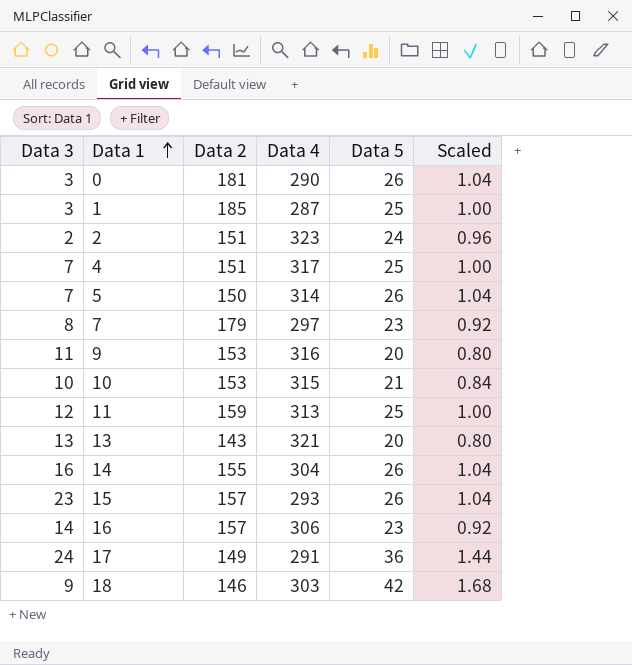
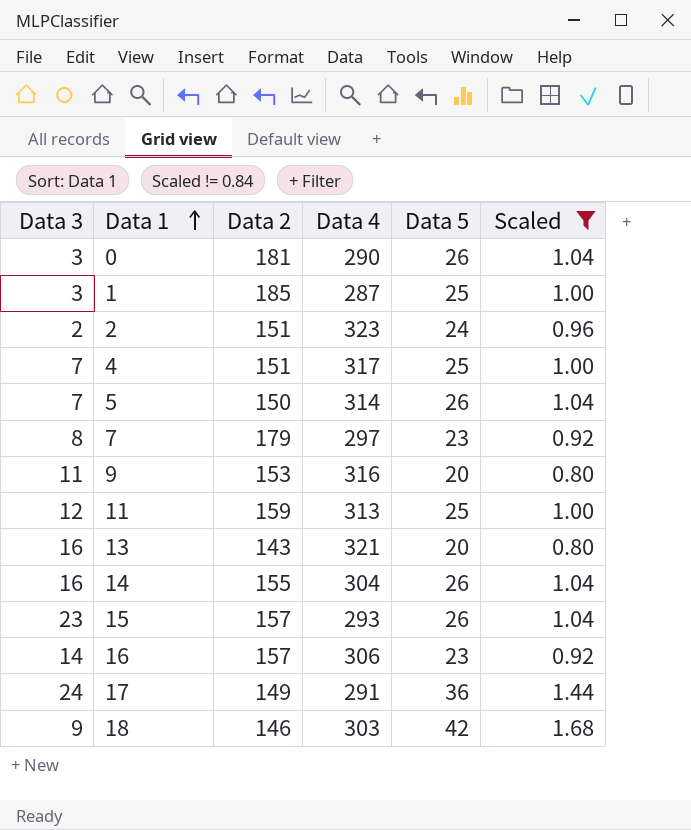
filter: none -> Scaled != 0.84
13 | Data 3: 13 -> 16

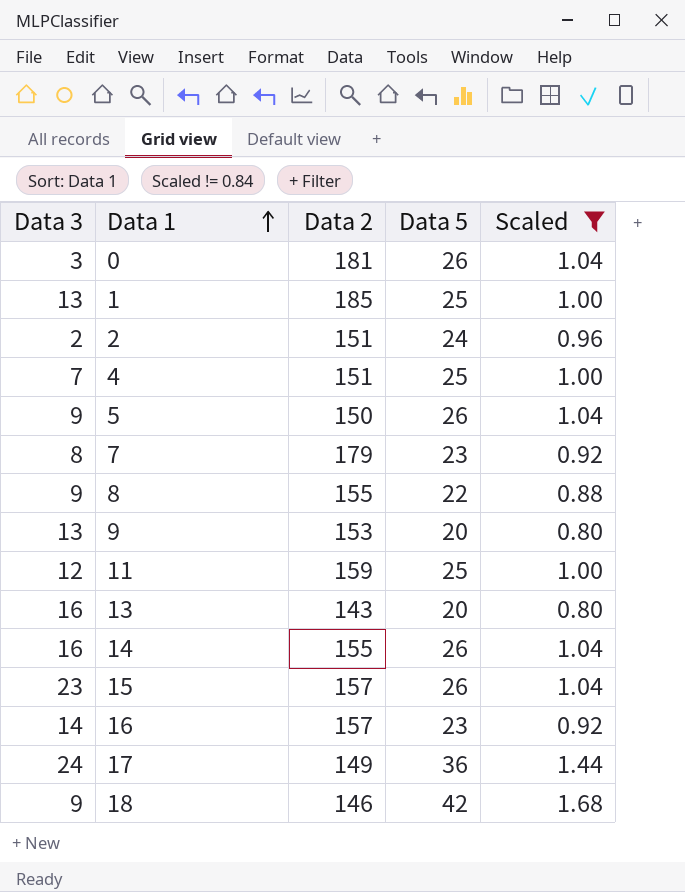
column Data 4 | position: 4 -> none
1 | Data 3: 3 -> 13
5 | Data 3: 7 -> 9
row 8: none -> 9 | 155 | 22 | 0.88
9 | Data 3: 11 -> 13

